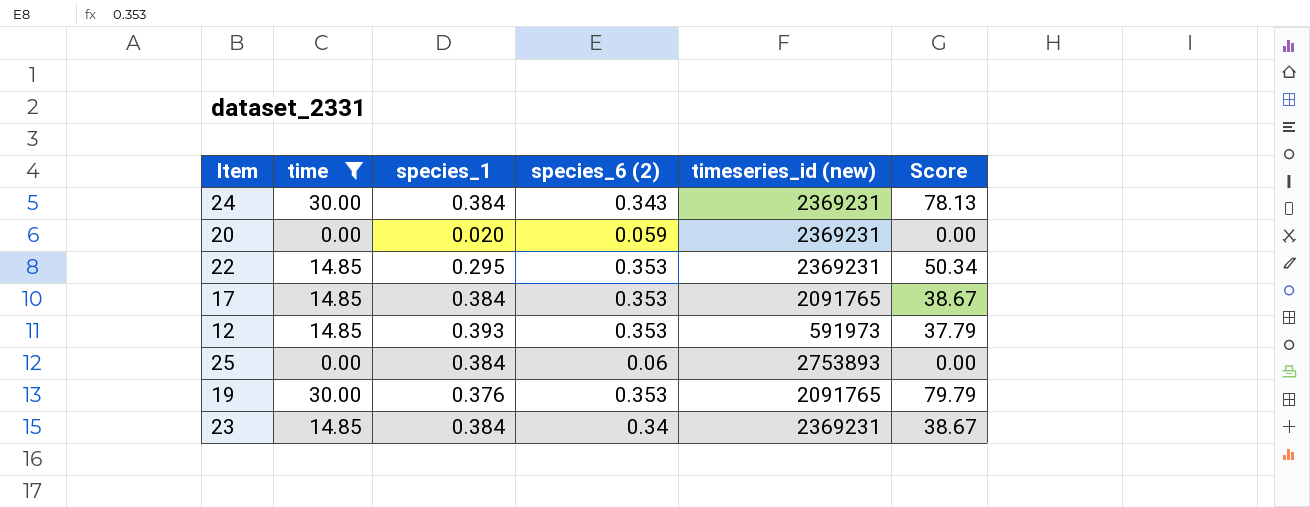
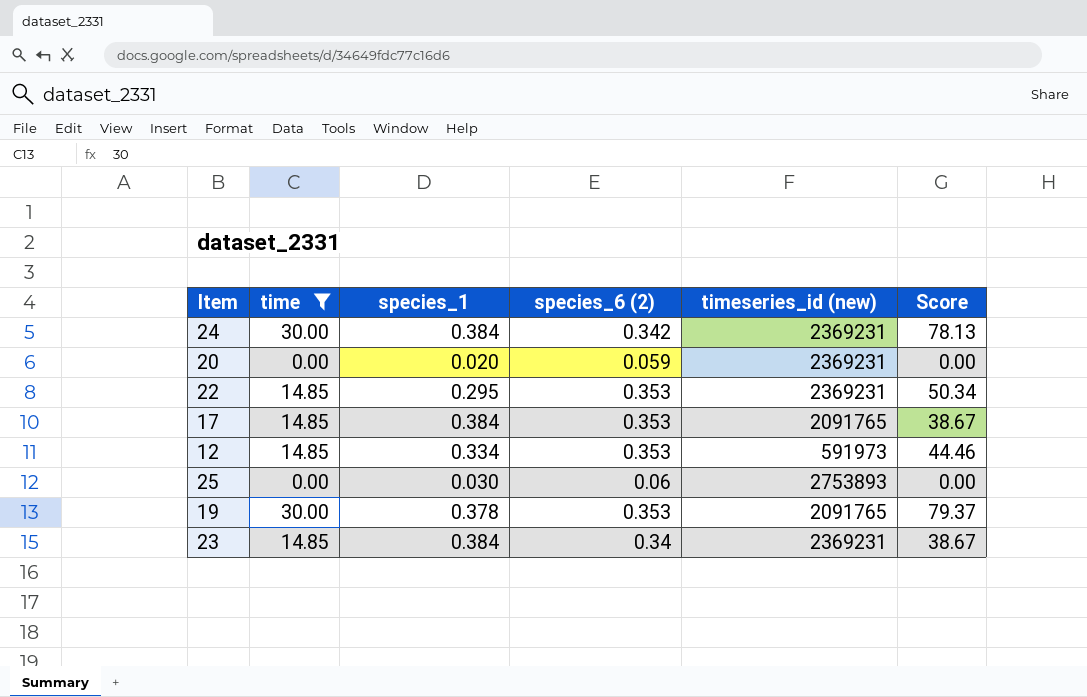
24 | species_6 (2): 0.343 -> 0.342
12 | species_1: 0.393 -> 0.334
12 | Score: 37.79 -> 44.46
25 | species_1: 0.384 -> 0.030
19 | species_1: 0.376 -> 0.378
19 | Score: 79.79 -> 79.37

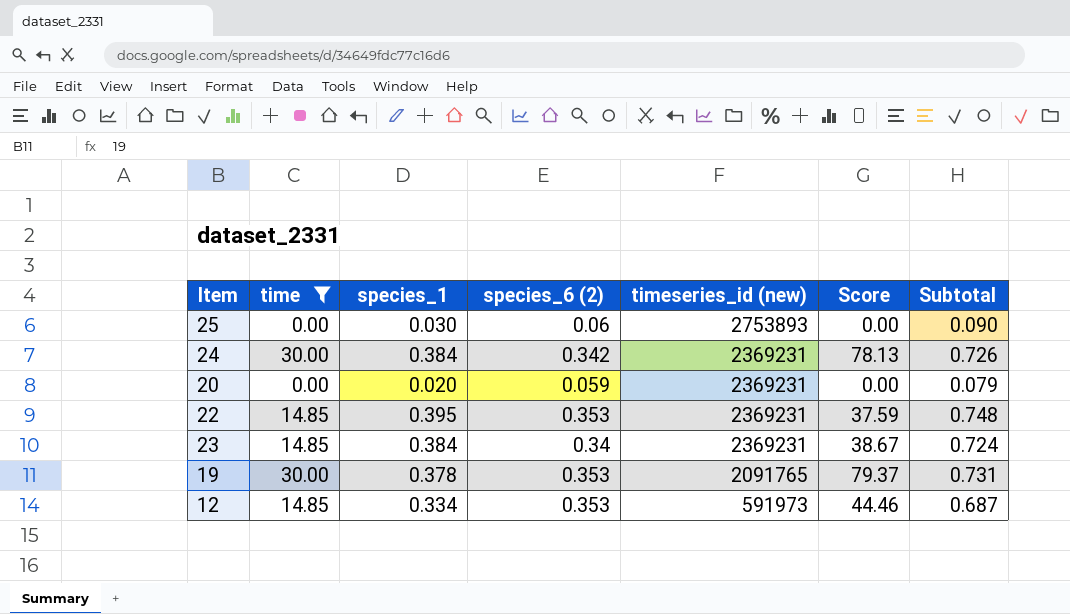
row order: none -> timeseries_id (new) descending
column Subtotal | formula: none -> [species_1] + [species_6 (2)]
row 17: 14.85 | 0.384 | 0.353 | 2091765 | 38.67 -> none
22 | species_1: 0.295 -> 0.395
22 | Score: 50.34 -> 37.59

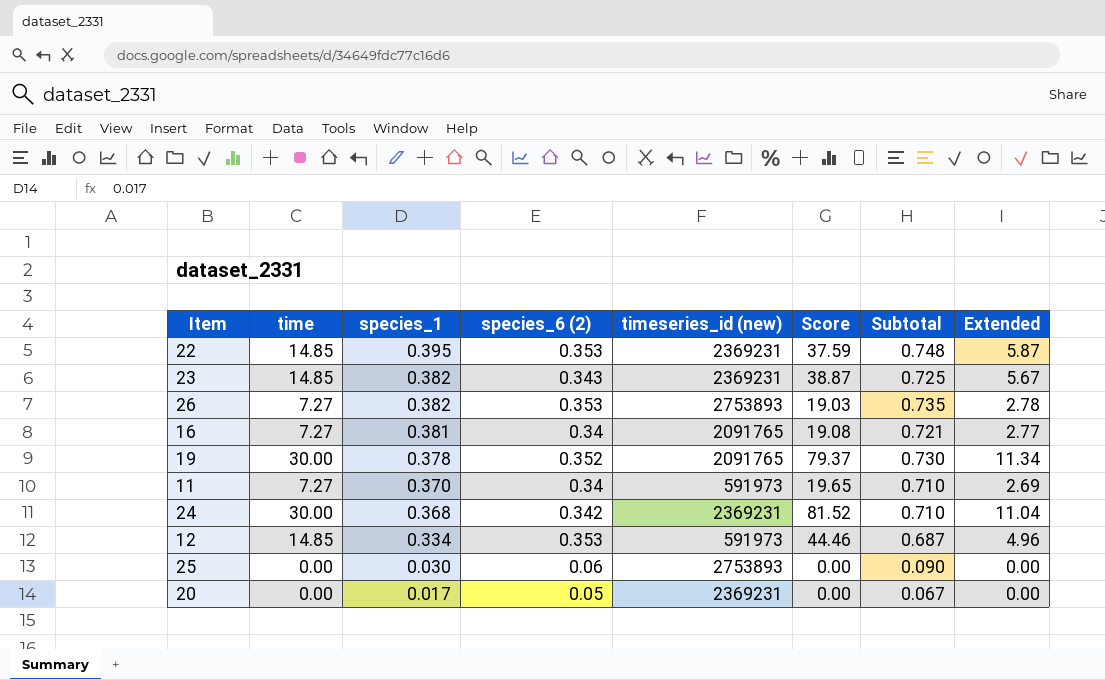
filter: time != 7.27 -> none
row order: timeseries_id (new) descending -> species_1 descending
column Extended | formula: none -> [time] * [species_1]
23 | species_1: 0.384 -> 0.382
23 | species_6 (2): 0.34 -> 0.343
23 | Score: 38.67 -> 38.87
23 | Subtotal: 0.724 -> 0.725
19 | species_6 (2): 0.353 -> 0.352
19 | Subtotal: 0.731 -> 0.730
24 | species_1: 0.384 -> 0.368
24 | Score: 78.13 -> 81.52
24 | Subtotal: 0.726 -> 0.710
20 | species_1: 0.020 -> 0.017
20 | species_6 (2): 0.059 -> 0.05
20 | Subtotal: 0.079 -> 0.067

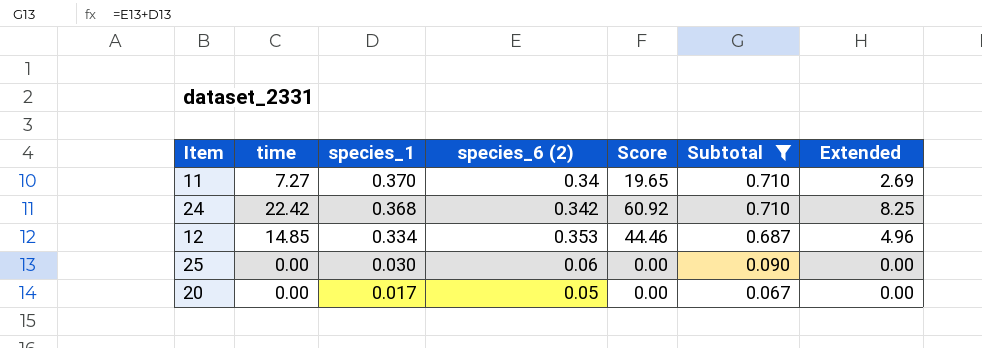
filter: none -> Subtotal <= 0.710
column timeseries_id (new) | position: 5 -> none
24 | time: 30.00 -> 22.42
24 | Score: 81.52 -> 60.92
24 | Extended: 11.04 -> 8.25

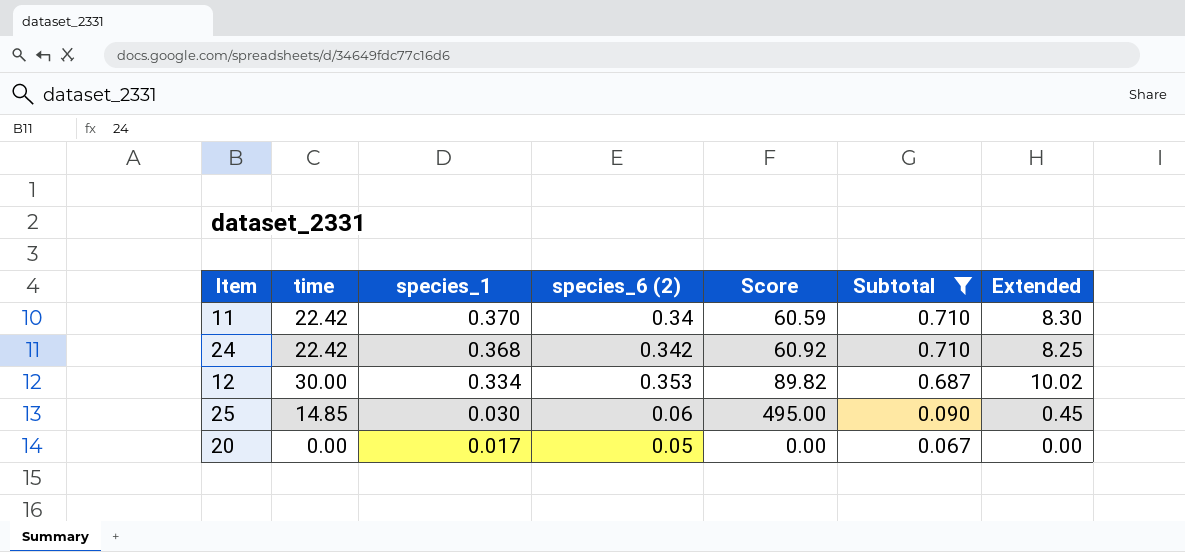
11 | time: 7.27 -> 22.42
11 | Score: 19.65 -> 60.59
11 | Extended: 2.69 -> 8.30
12 | time: 14.85 -> 30.00
12 | Score: 44.46 -> 89.82
12 | Extended: 4.96 -> 10.02
25 | time: 0.00 -> 14.85
25 | Score: 0.00 -> 495.00
25 | Extended: 0.00 -> 0.45

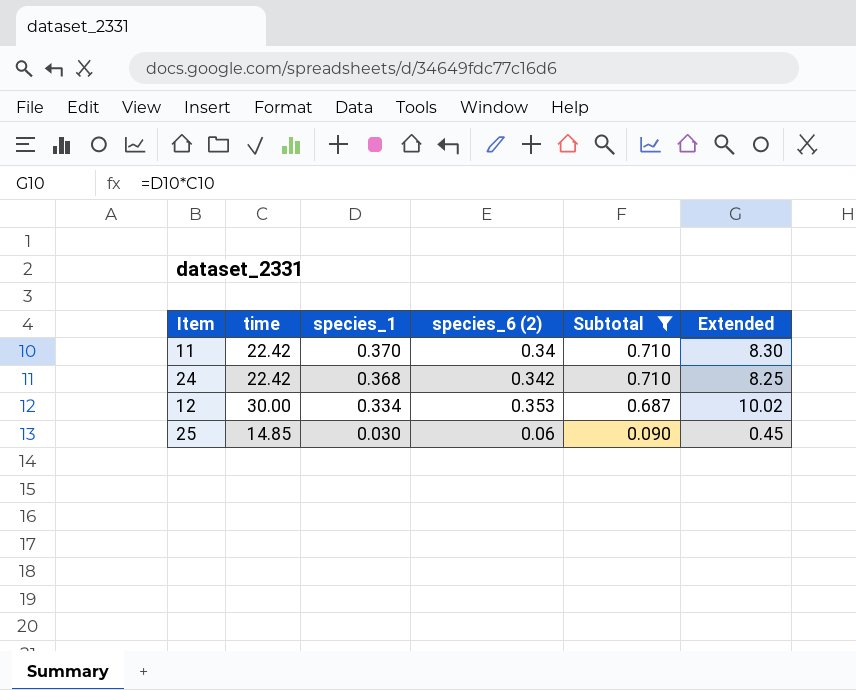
column Score | formula: [time] / [species_1] -> none
row 20: 0.00 | 0.017 | 0.05 | 0.00 | 0.067 | 0.00 -> none

